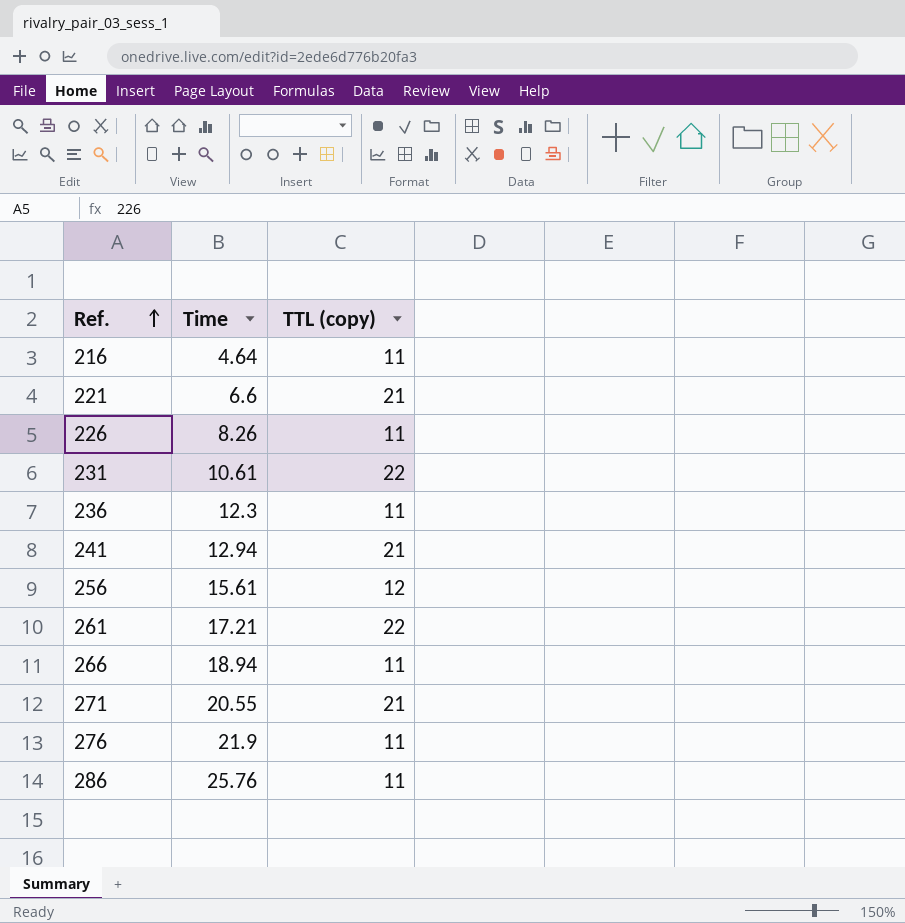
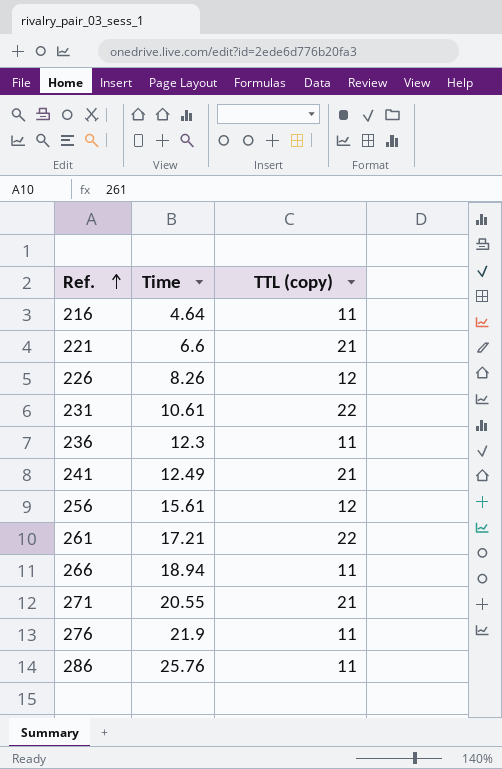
226 | TTL (copy): 11 -> 12
241 | Time: 12.94 -> 12.49

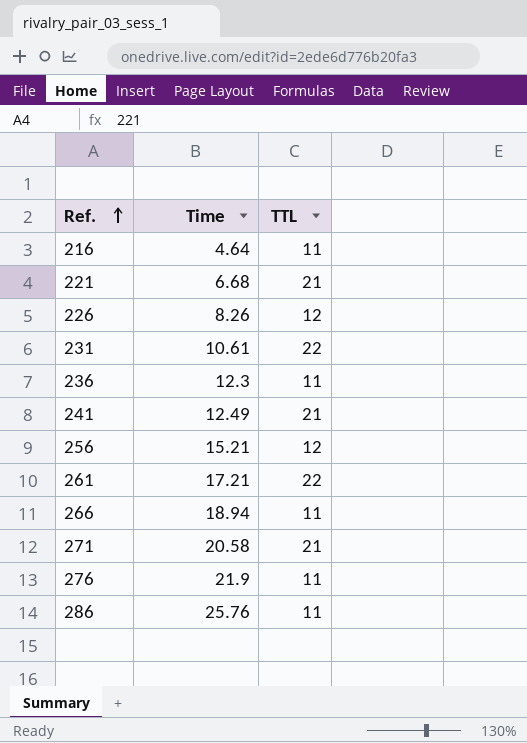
column name: TTL (copy) -> TTL
221 | Time: 6.6 -> 6.68
256 | Time: 15.61 -> 15.21
271 | Time: 20.55 -> 20.58

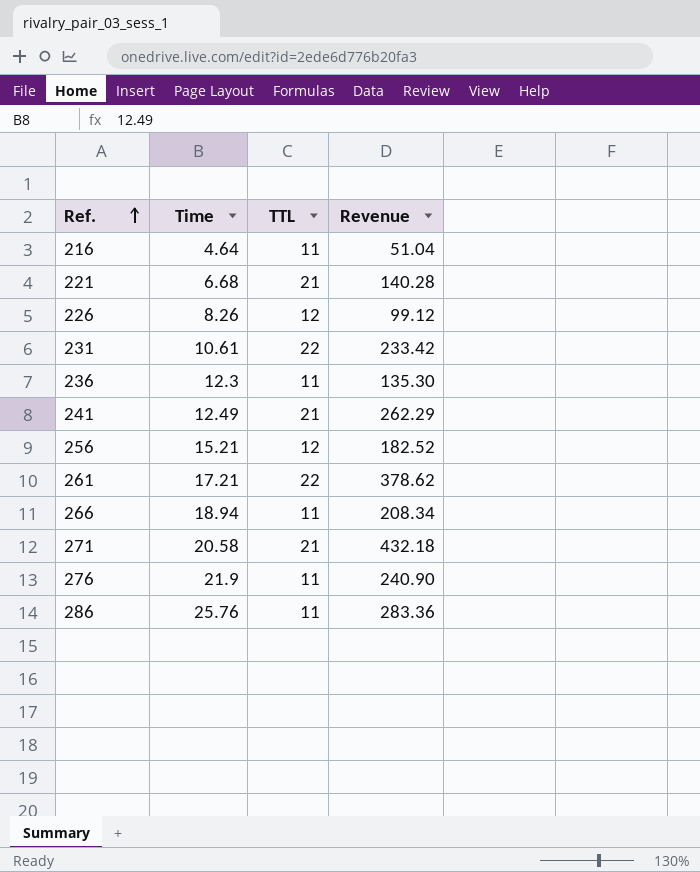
column Revenue | formula: none -> [Time] * [TTL]

